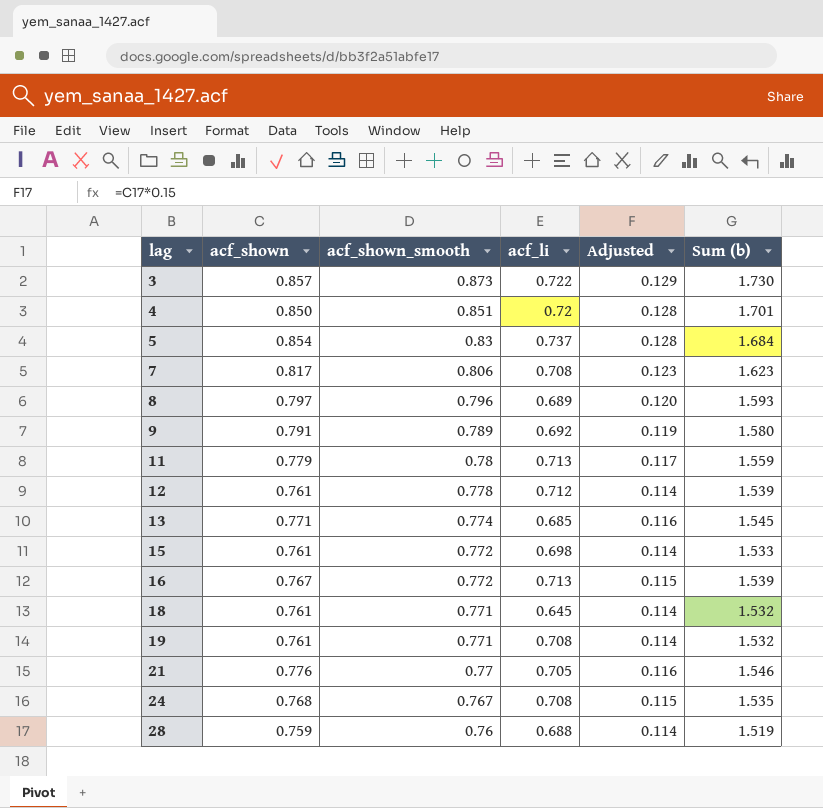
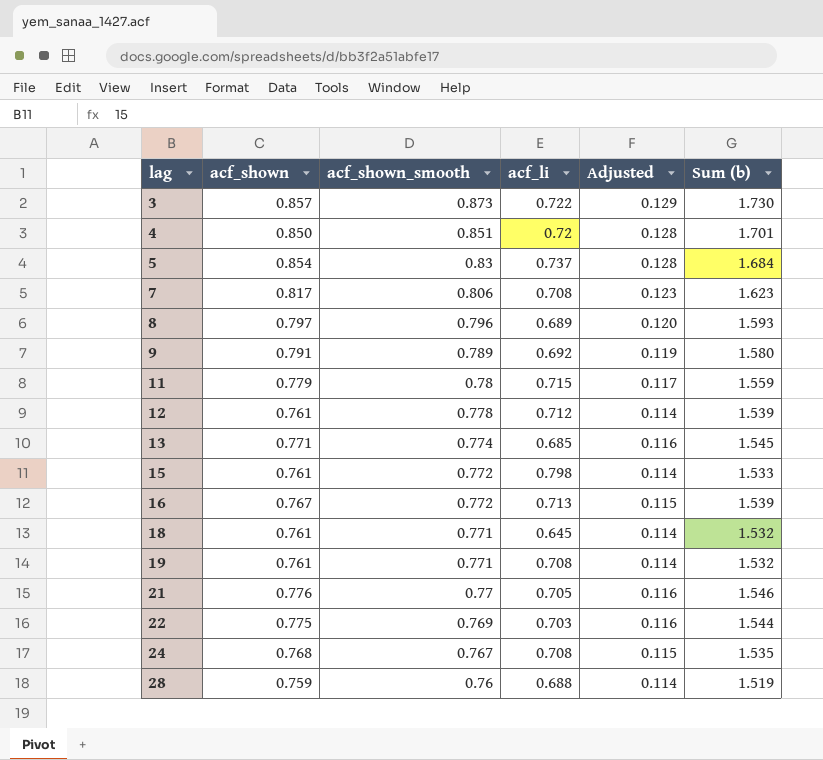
11 | acf_li: 0.713 -> 0.715
15 | acf_li: 0.698 -> 0.798
row 22: none -> 0.775 | 0.769 | 0.703 | 0.116 | 1.544

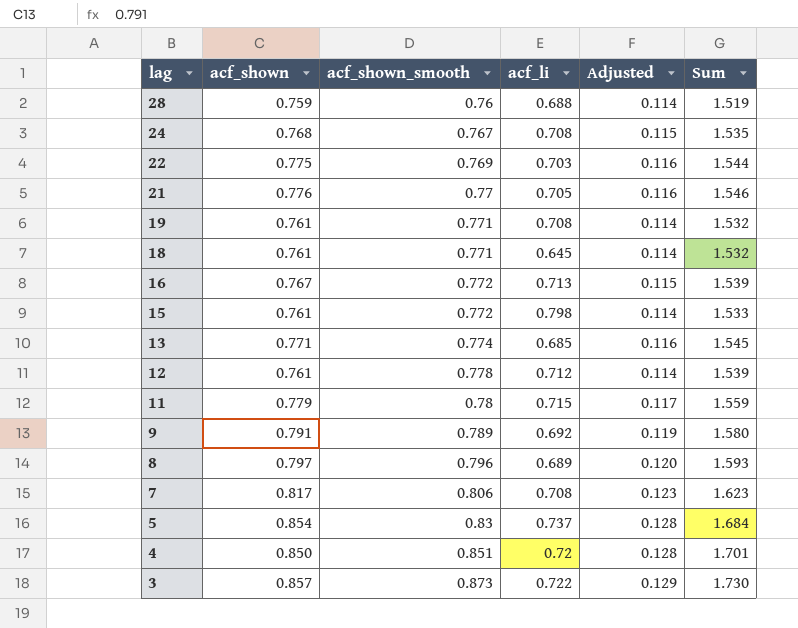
row order: lag ascending -> lag descending
column name: Sum (b) -> Sum

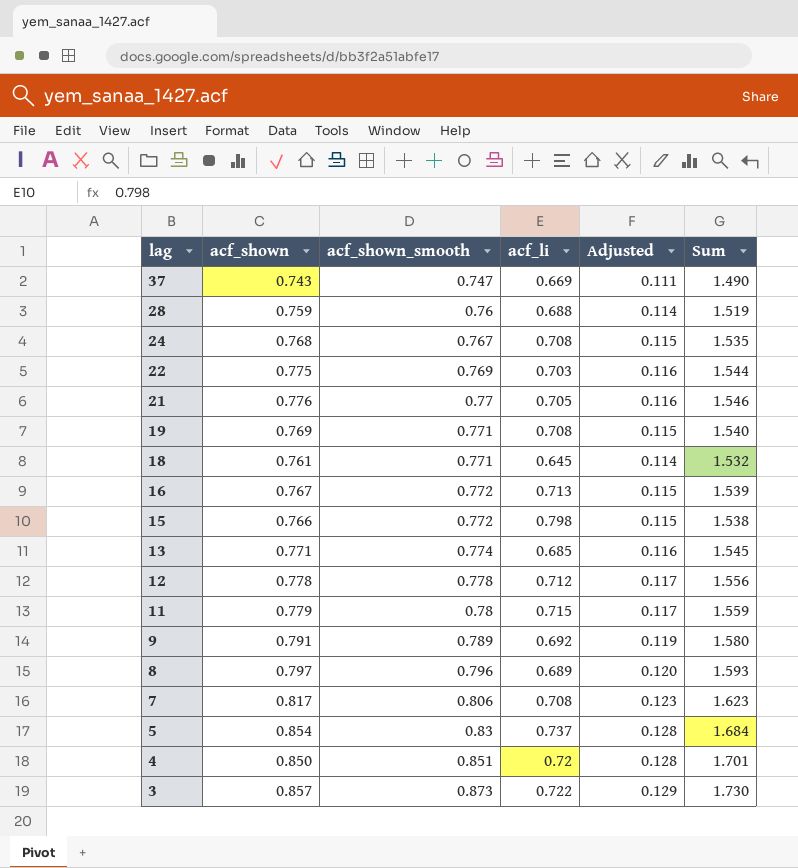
row 37: none -> 0.743 | 0.747 | 0.669 | 0.111 | 1.490
19 | acf_shown: 0.761 -> 0.769
19 | Adjusted: 0.114 -> 0.115
19 | Sum: 1.532 -> 1.540
15 | acf_shown: 0.761 -> 0.766
15 | Adjusted: 0.114 -> 0.115
15 | Sum: 1.533 -> 1.538
12 | acf_shown: 0.761 -> 0.778
12 | Adjusted: 0.114 -> 0.117
12 | Sum: 1.539 -> 1.556

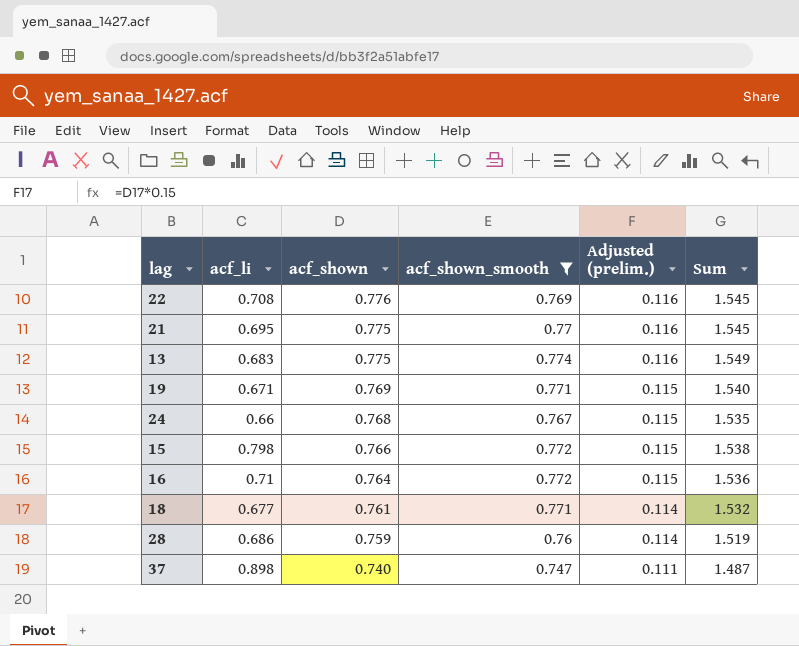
filter: none -> acf_shown_smooth <= 0.774
row order: lag descending -> acf_shown descending
column acf_li | position: 4 -> 2
column name: Adjusted -> Adjusted (prelim.)
22 | acf_li: 0.703 -> 0.708
22 | acf_shown: 0.775 -> 0.776
22 | Sum: 1.544 -> 1.545
21 | acf_li: 0.705 -> 0.695
21 | acf_shown: 0.776 -> 0.775
21 | Sum: 1.546 -> 1.545
13 | acf_li: 0.685 -> 0.683
13 | acf_shown: 0.771 -> 0.775
13 | Sum: 1.545 -> 1.549
19 | acf_li: 0.708 -> 0.671
24 | acf_li: 0.708 -> 0.66
16 | acf_li: 0.713 -> 0.71
16 | acf_shown: 0.767 -> 0.764
16 | Sum: 1.539 -> 1.536
18 | acf_li: 0.645 -> 0.677
28 | acf_li: 0.688 -> 0.686
37 | acf_li: 0.669 -> 0.898
37 | acf_shown: 0.743 -> 0.740
37 | Sum: 1.490 -> 1.487

